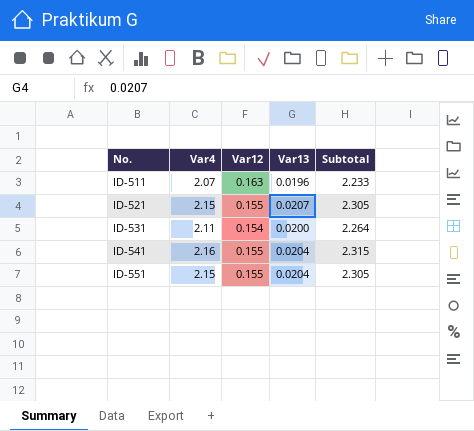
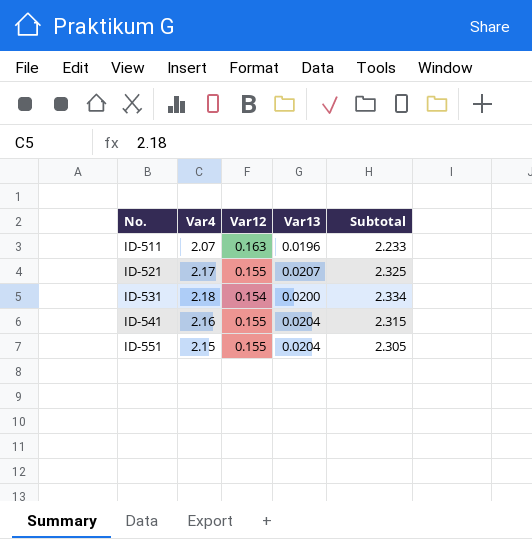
ID-521 | Var4: 2.15 -> 2.17
ID-521 | Subtotal: 2.305 -> 2.325
ID-531 | Var4: 2.11 -> 2.18
ID-531 | Subtotal: 2.264 -> 2.334

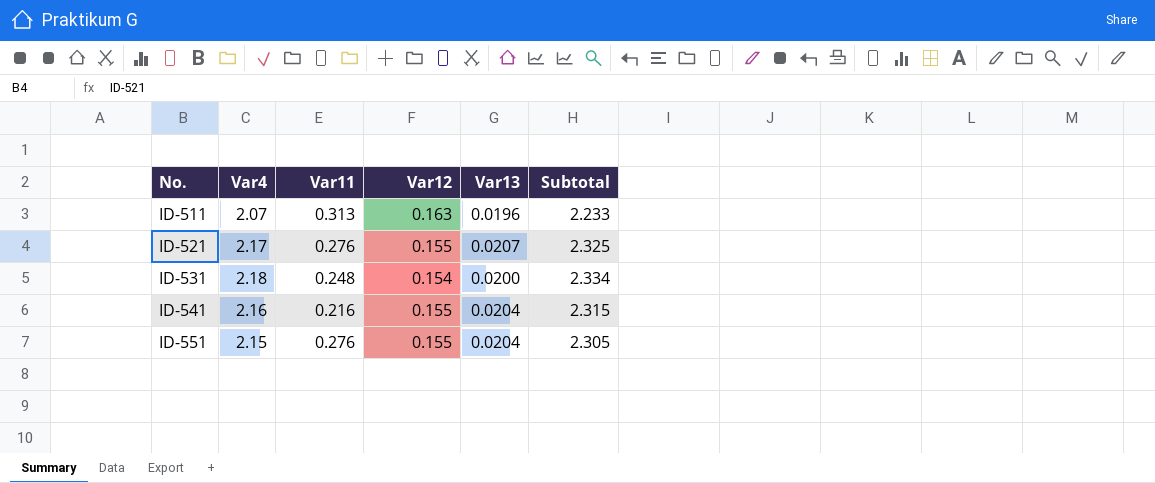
column Var11 | position: none -> 3

